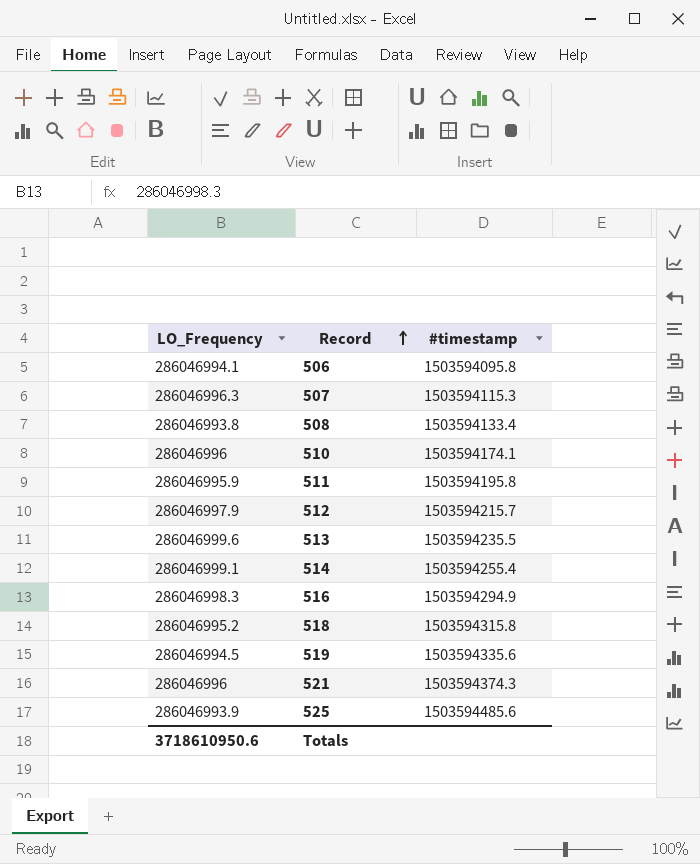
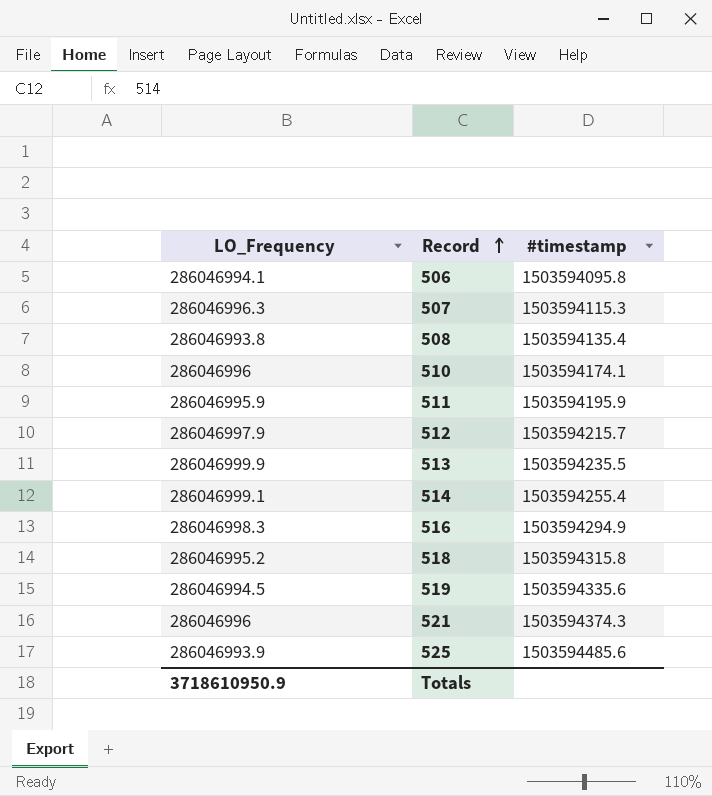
508 | #timestamp: 1503594133.4 -> 1503594135.4
511 | #timestamp: 1503594195.8 -> 1503594195.9
513 | LO_Frequency: 286046999.6 -> 286046999.9
Totals | LO_Frequency: 3718610950.6 -> 3718610950.9

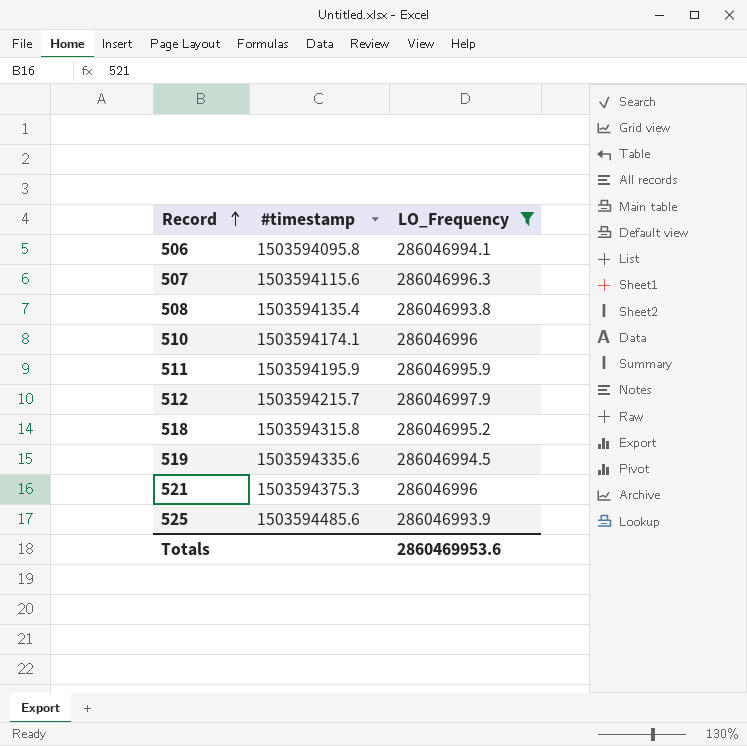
filter: none -> LO_Frequency <= 286046997.9
column LO_Frequency | position: 1 -> 3
507 | #timestamp: 1503594115.3 -> 1503594115.6
521 | #timestamp: 1503594374.3 -> 1503594375.3
Totals | LO_Frequency: 3718610950.9 -> 2860469953.6

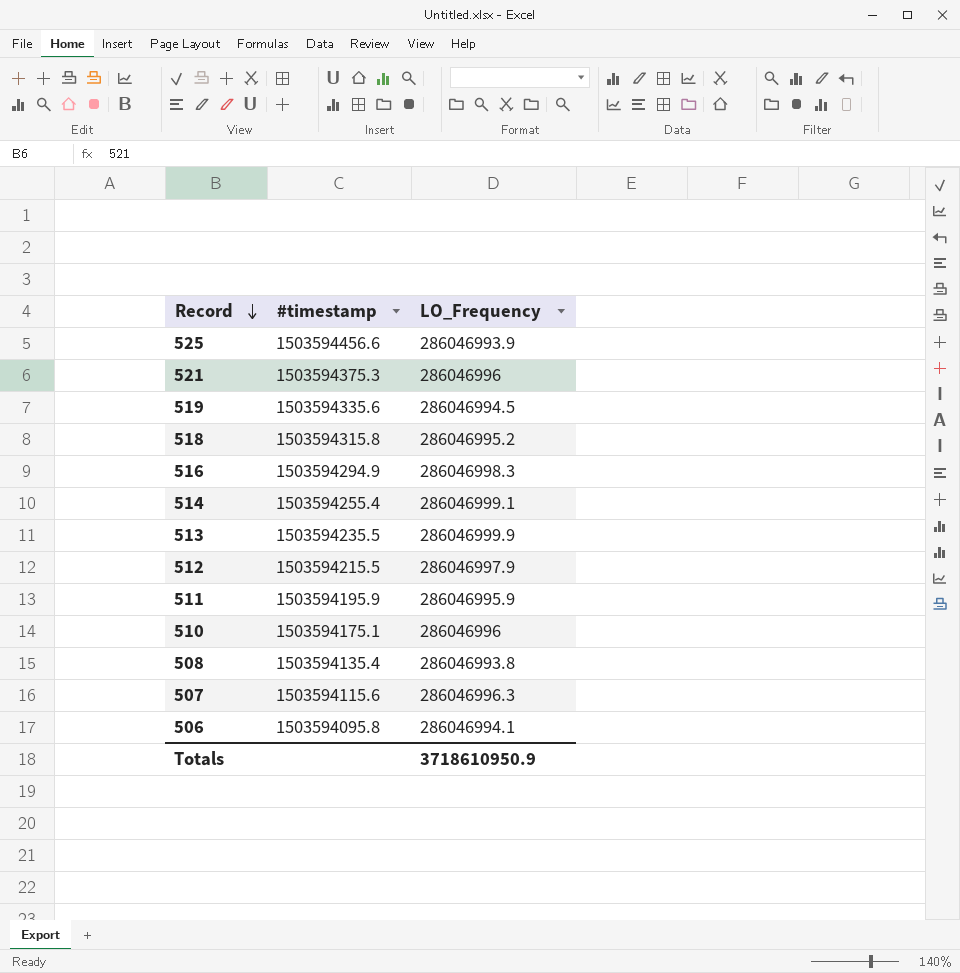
filter: LO_Frequency <= 286046997.9 -> none
row order: Record ascending -> Record descending
525 | #timestamp: 1503594485.6 -> 1503594456.6
512 | #timestamp: 1503594215.7 -> 1503594215.5
510 | #timestamp: 1503594174.1 -> 1503594175.1
Totals | LO_Frequency: 2860469953.6 -> 3718610950.9

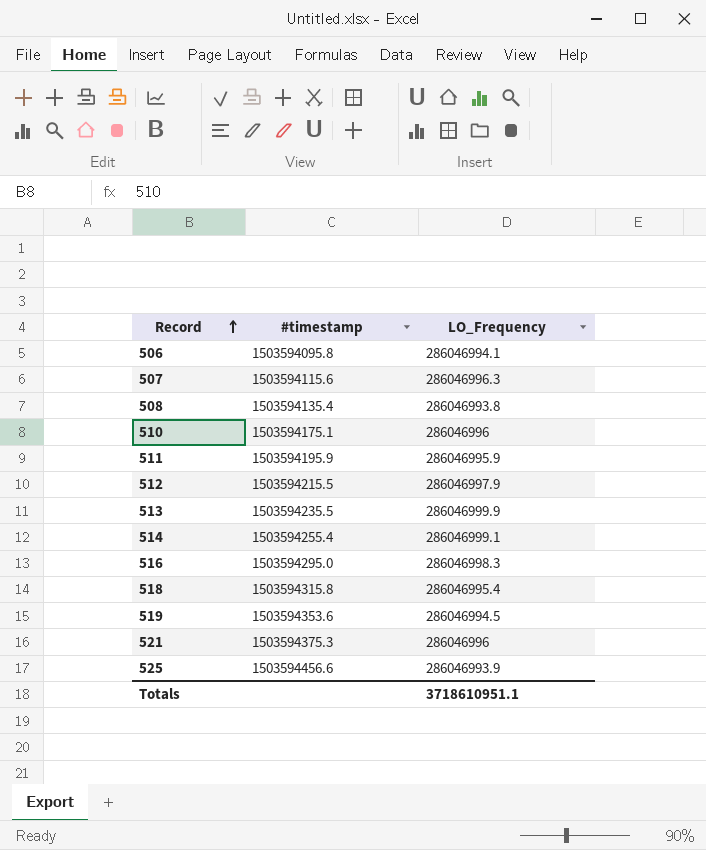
row order: Record descending -> Record ascending
516 | #timestamp: 1503594294.9 -> 1503594295.0
518 | LO_Frequency: 286046995.2 -> 286046995.4
519 | #timestamp: 1503594335.6 -> 1503594353.6
Totals | LO_Frequency: 3718610950.9 -> 3718610951.1

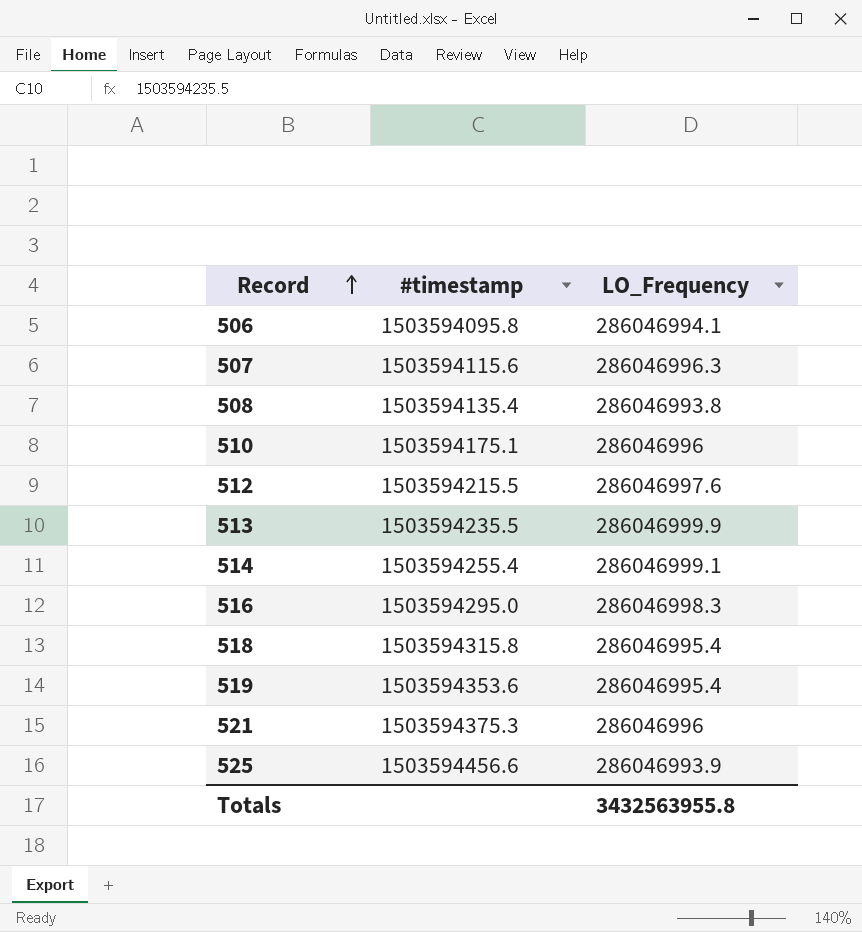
row 511: 1503594195.9 | 286046995.9 -> none
512 | LO_Frequency: 286046997.9 -> 286046997.6
519 | LO_Frequency: 286046994.5 -> 286046995.4
Totals | LO_Frequency: 3718610951.1 -> 3432563955.8

